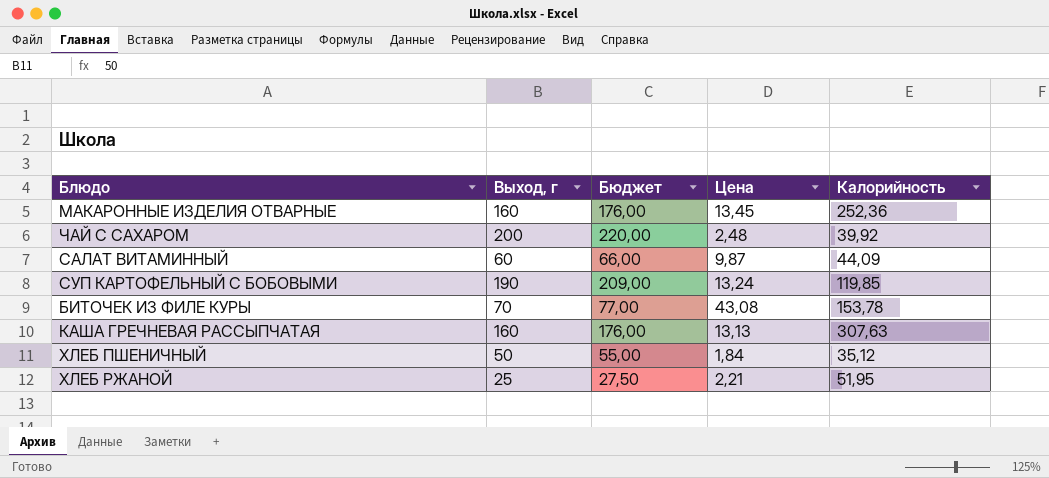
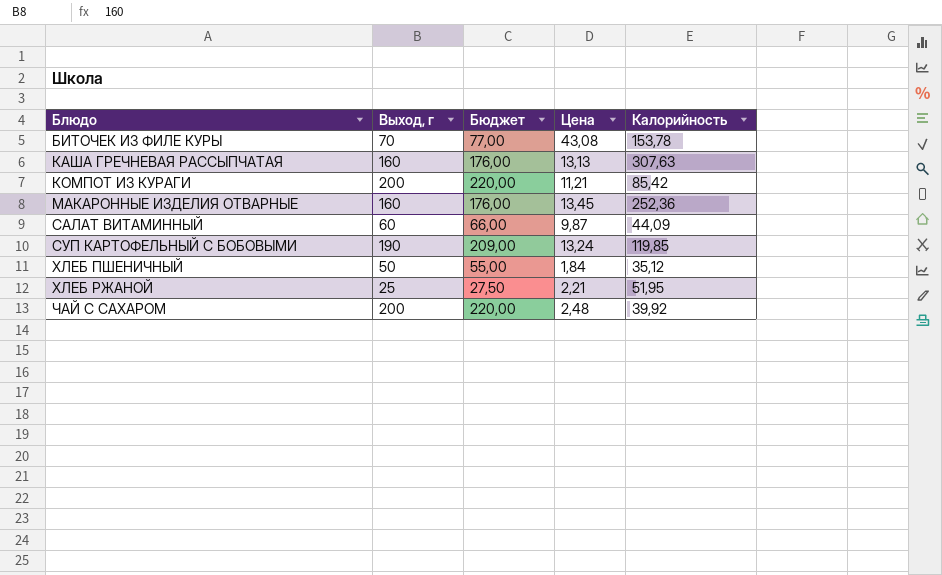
row order: none -> Блюдо ascending
row КОМПОТ ИЗ КУРАГИ: none -> 200 | 220,00 | 11,21 | 85,42

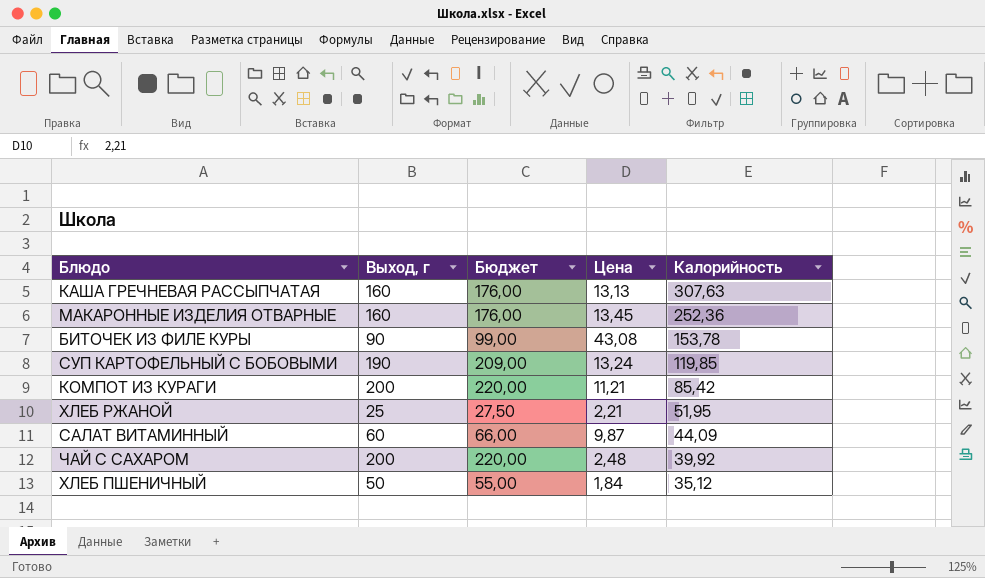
row order: Блюдо ascending -> Калорийность descending
БИТОЧЕК ИЗ ФИЛЕ КУРЫ | Выход, г: 70 -> 90
БИТОЧЕК ИЗ ФИЛЕ КУРЫ | Бюджет: 77,00 -> 99,00

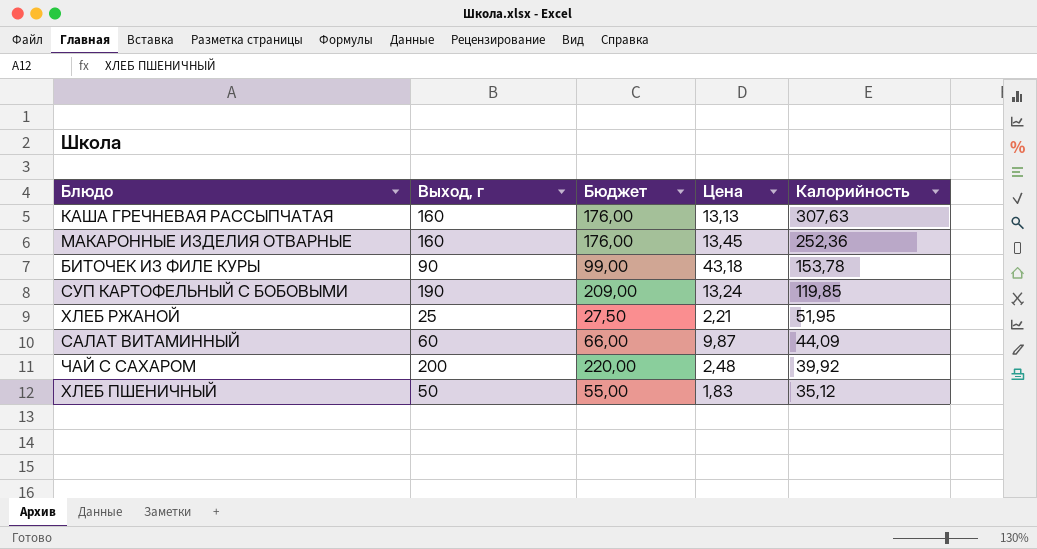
row КОМПОТ ИЗ КУРАГИ: 200 | 220,00 | 11,21 | 85,42 -> none
БИТОЧЕК ИЗ ФИЛЕ КУРЫ | Цена: 43,08 -> 43,18
ХЛЕБ ПШЕНИЧНЫЙ | Цена: 1,84 -> 1,83

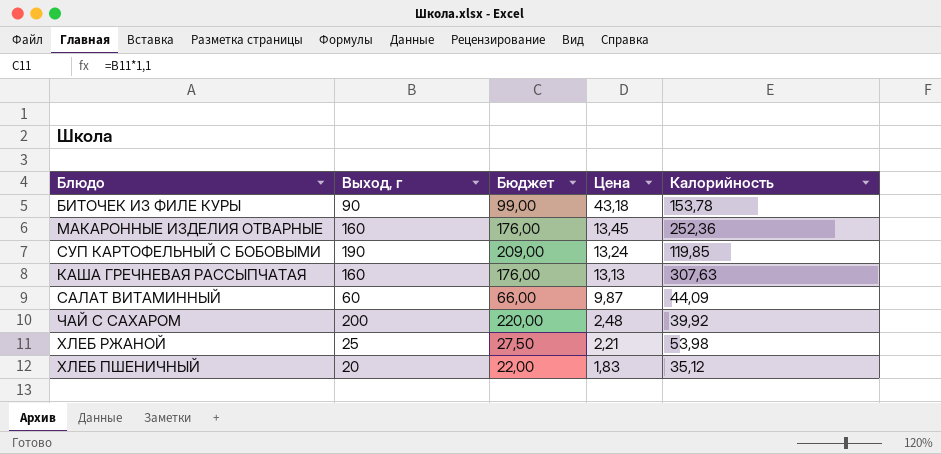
row order: Калорийность descending -> Цена descending
ХЛЕБ РЖАНОЙ | Калорийность: 51,95 -> 53,98
ХЛЕБ ПШЕНИЧНЫЙ | Выход, г: 50 -> 20
ХЛЕБ ПШЕНИЧНЫЙ | Бюджет: 55,00 -> 22,00

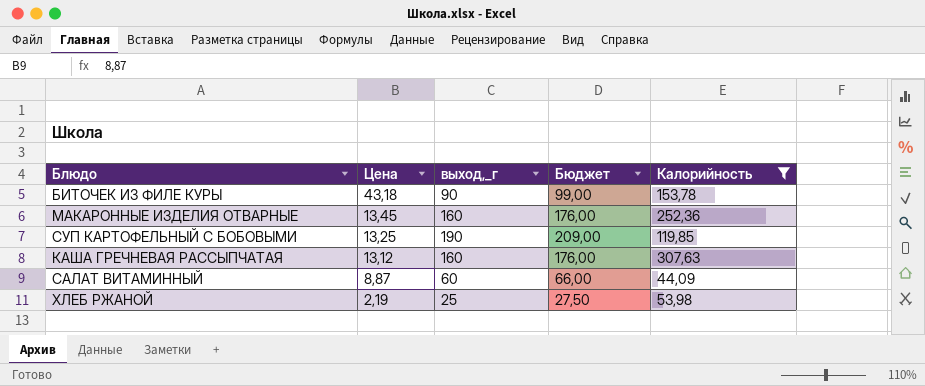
filter: none -> Калорийность >= 44,09
column Цена | position: 4 -> 2
column name: Выход, г -> выход,_г
СУП КАРТОФЕЛЬНЫЙ С БОБОВЫМИ | Цена: 13,24 -> 13,25
КАША ГРЕЧНЕВАЯ РАССЫПЧАТАЯ | Цена: 13,13 -> 13,12
САЛАТ ВИТАМИННЫЙ | Цена: 9,87 -> 8,87
ХЛЕБ РЖАНОЙ | Цена: 2,21 -> 2,19

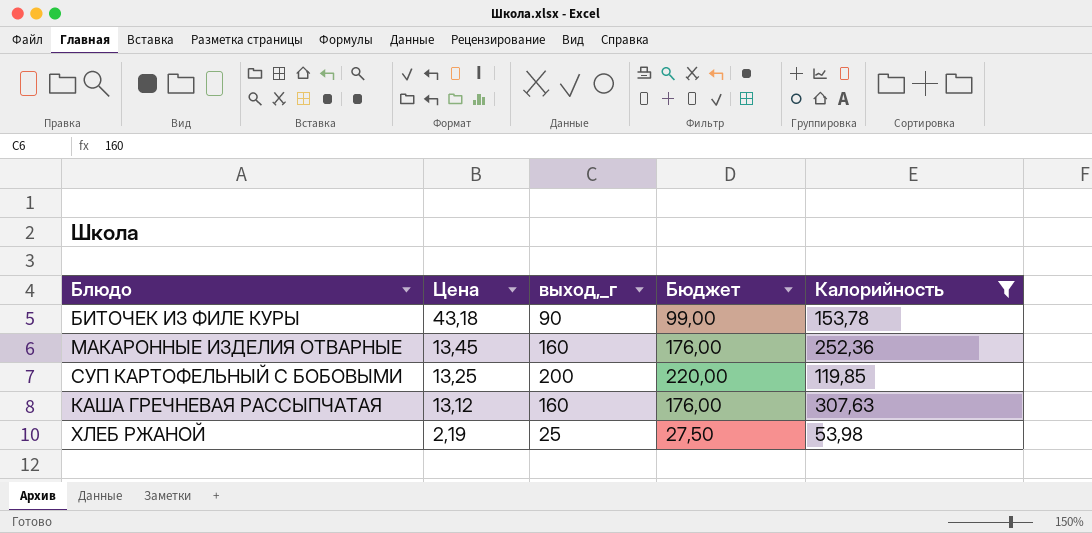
row САЛАТ ВИТАМИННЫЙ: 8,87 | 60 | 66,00 | 44,09 -> none
СУП КАРТОФЕЛЬНЫЙ С БОБОВЫМИ | выход,_г: 190 -> 200
СУП КАРТОФЕЛЬНЫЙ С БОБОВЫМИ | Бюджет: 209,00 -> 220,00

